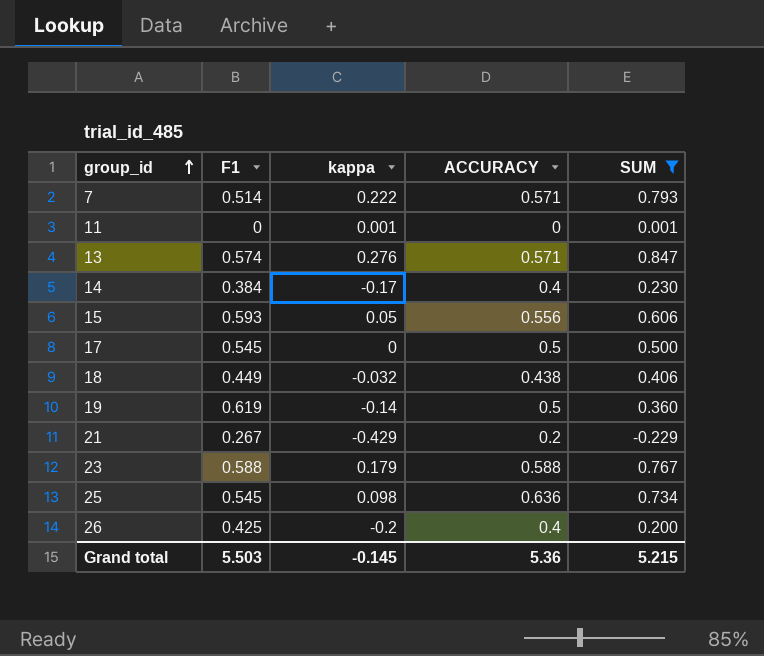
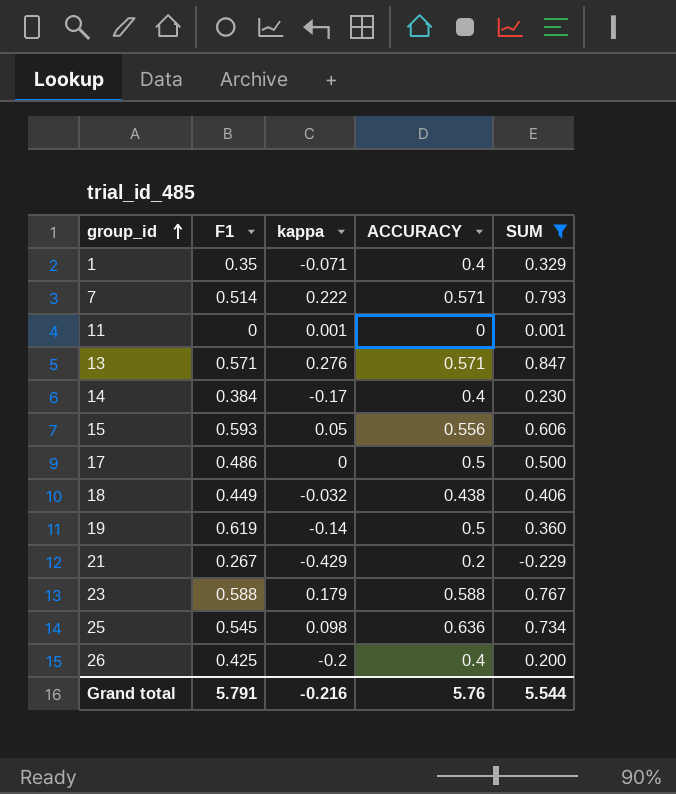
row 1: none -> 0.35 | -0.071 | 0.4 | 0.329
13 | F1: 0.574 -> 0.571
17 | F1: 0.545 -> 0.486
Grand total | F1: 5.503 -> 5.791
Grand total | kappa: -0.145 -> -0.216
Grand total | ACCURACY: 5.36 -> 5.76
Grand total | SUM: 5.215 -> 5.544

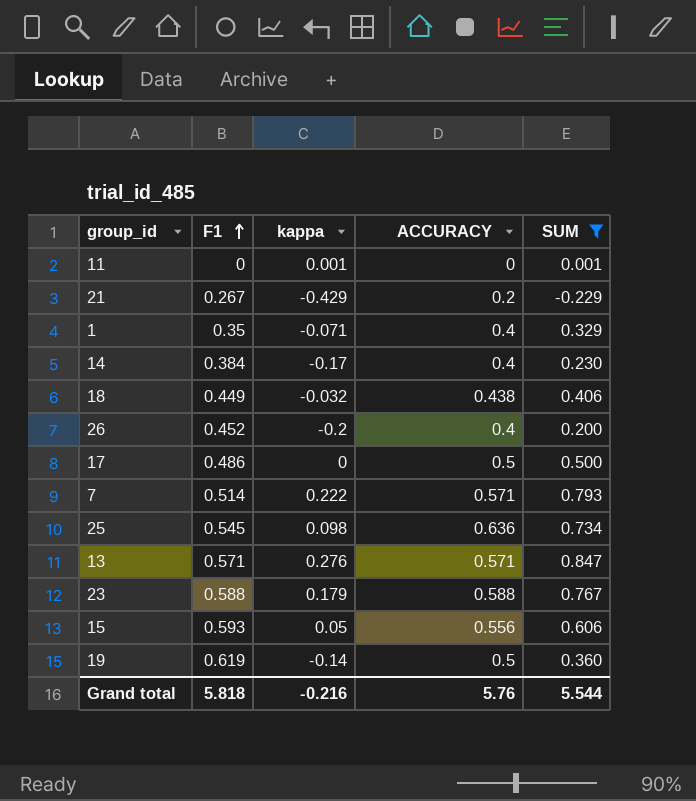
row order: group_id ascending -> F1 ascending
26 | F1: 0.425 -> 0.452
Grand total | F1: 5.791 -> 5.818

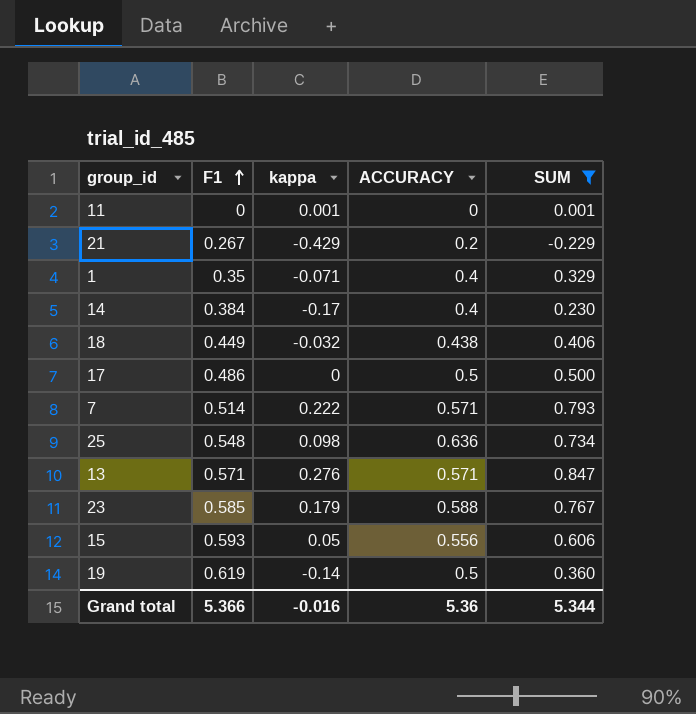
row 26: 0.452 | -0.2 | 0.4 | 0.200 -> none
25 | F1: 0.545 -> 0.548
23 | F1: 0.588 -> 0.585
Grand total | F1: 5.818 -> 5.366
Grand total | kappa: -0.216 -> -0.016
Grand total | ACCURACY: 5.76 -> 5.36
Grand total | SUM: 5.544 -> 5.344

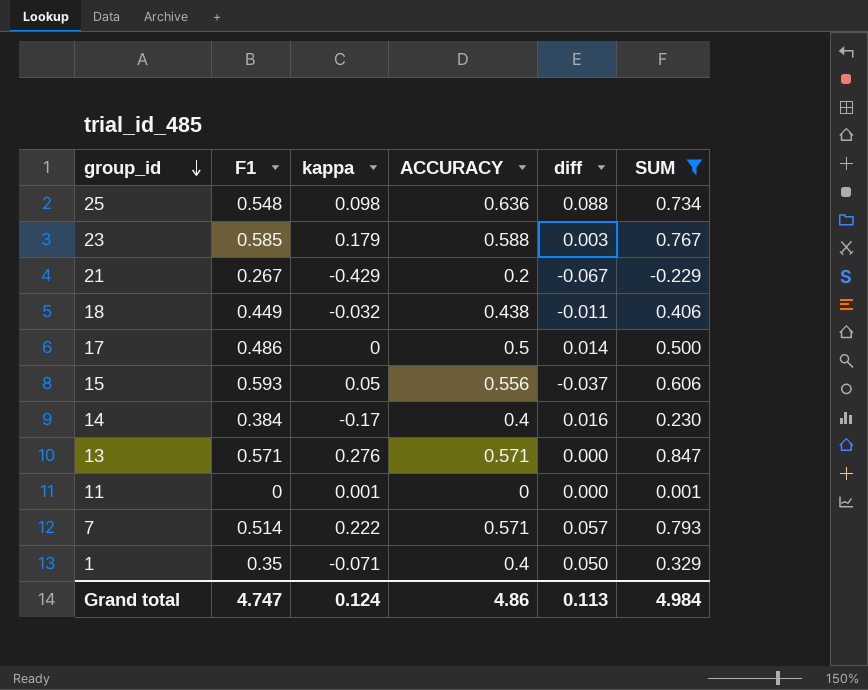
row order: F1 ascending -> group_id descending
column diff | formula: none -> [ACCURACY] - [F1]
row 19: 0.619 | -0.14 | 0.5 | 0.360 -> none
Grand total | F1: 5.366 -> 4.747
Grand total | kappa: -0.016 -> 0.124
Grand total | ACCURACY: 5.36 -> 4.86
Grand total | SUM: 5.344 -> 4.984

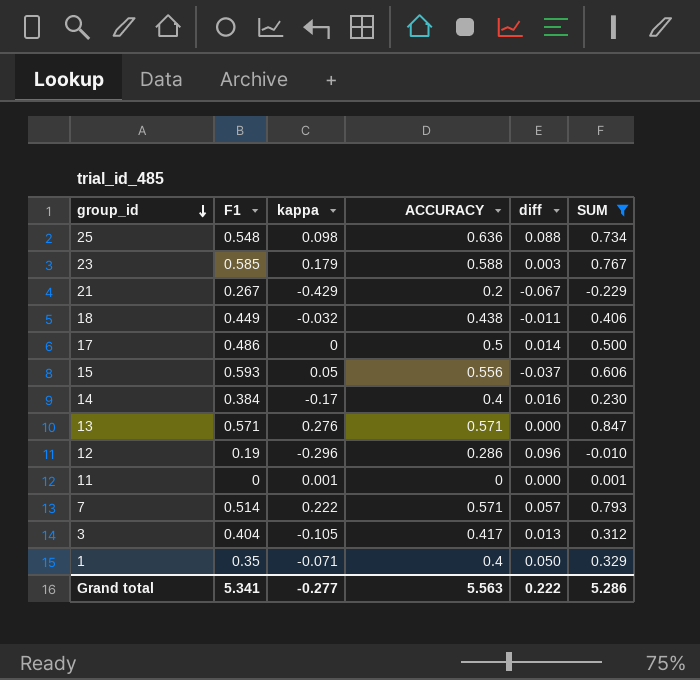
row 12: none -> 0.19 | -0.296 | 0.286 | 0.096 | -0.010
row 3: none -> 0.404 | -0.105 | 0.417 | 0.013 | 0.312
Grand total | F1: 4.747 -> 5.341
Grand total | kappa: 0.124 -> -0.277
Grand total | ACCURACY: 4.86 -> 5.563
Grand total | diff: 0.113 -> 0.222
Grand total | SUM: 4.984 -> 5.286

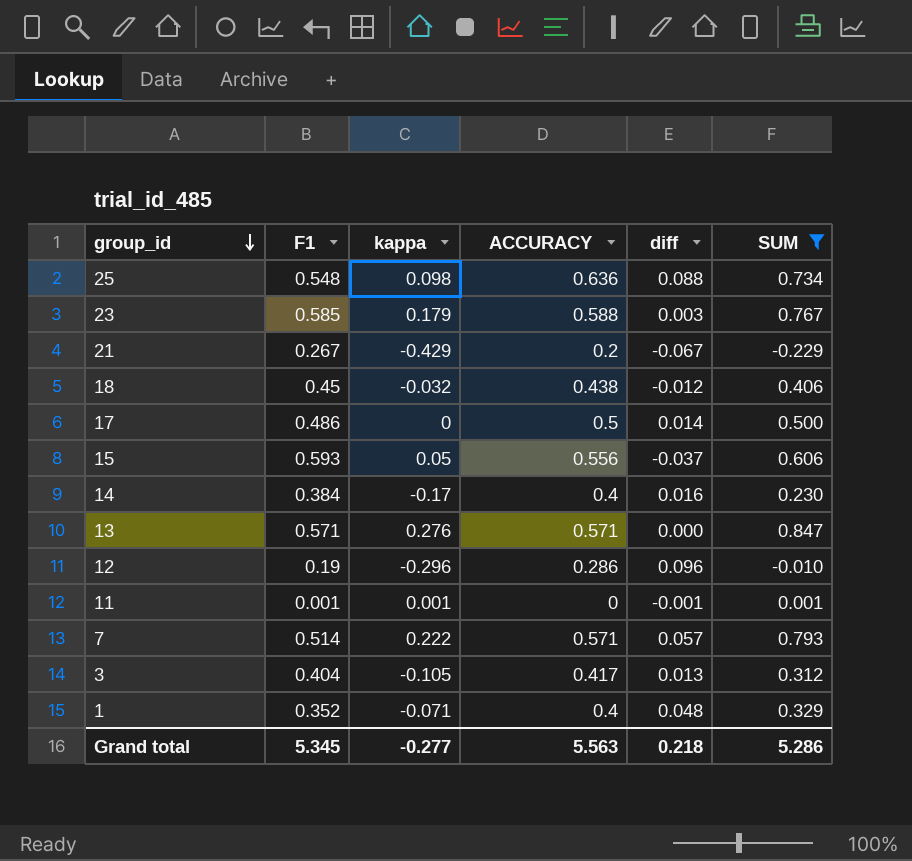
18 | F1: 0.449 -> 0.45
18 | diff: -0.011 -> -0.012
11 | F1: 0 -> 0.001
11 | diff: 0.000 -> -0.001
1 | F1: 0.35 -> 0.352
1 | diff: 0.050 -> 0.048
Grand total | F1: 5.341 -> 5.345
Grand total | diff: 0.222 -> 0.218

